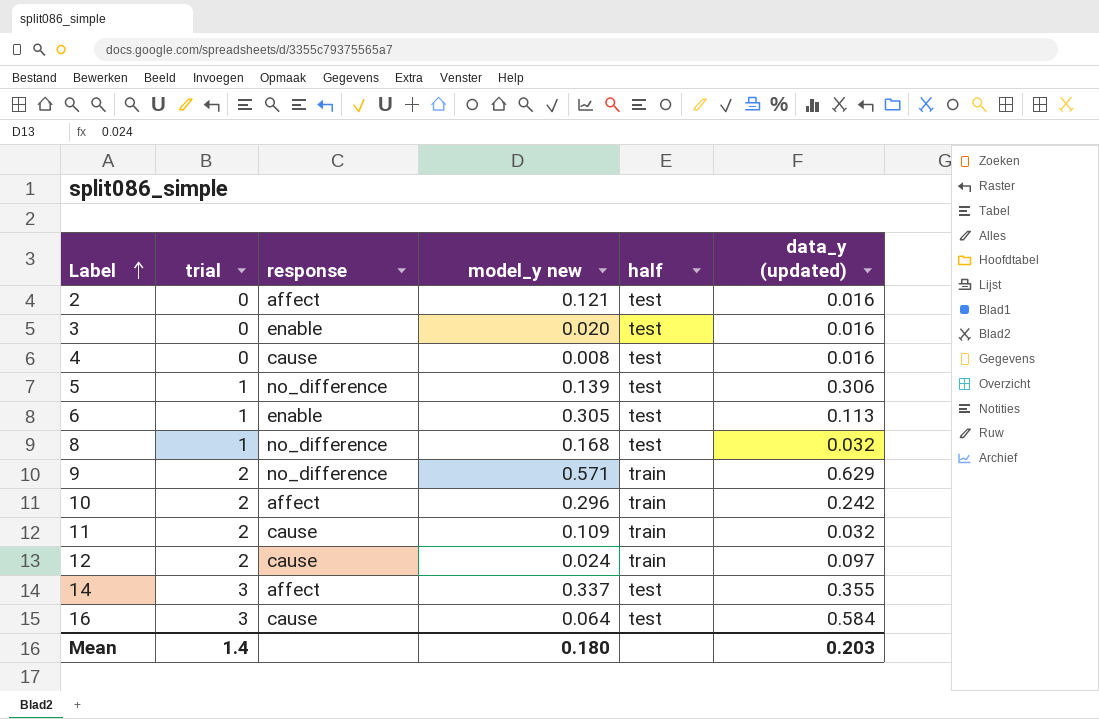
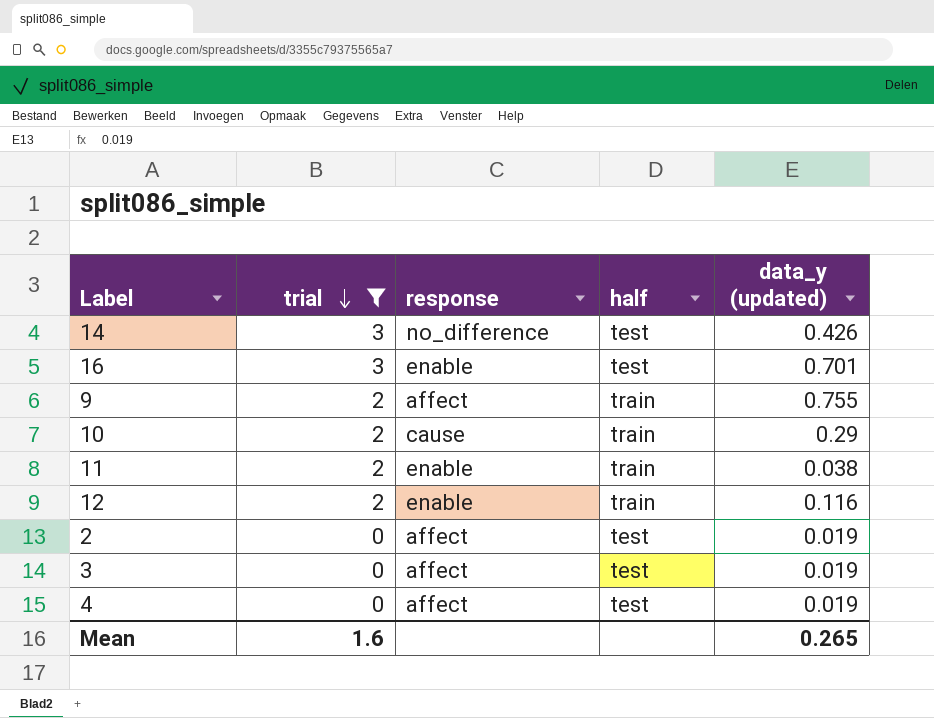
filter: none -> trial != 1
row order: Label ascending -> trial descending
column model_y new | position: 4 -> none
14 | response: affect -> no_difference
14 | data_y (updated): 0.355 -> 0.426
16 | response: cause -> enable
16 | data_y (updated): 0.584 -> 0.701
9 | response: no_difference -> affect
9 | data_y (updated): 0.629 -> 0.755
10 | response: affect -> cause
10 | data_y (updated): 0.242 -> 0.29
11 | response: cause -> enable
11 | data_y (updated): 0.032 -> 0.038
12 | response: cause -> enable
12 | data_y (updated): 0.097 -> 0.116
2 | data_y (updated): 0.016 -> 0.019
3 | response: enable -> affect
3 | data_y (updated): 0.016 -> 0.019
4 | response: cause -> affect
4 | data_y (updated): 0.016 -> 0.019
Mean | trial: 1.4 -> 1.6
Mean | data_y (updated): 0.203 -> 0.265

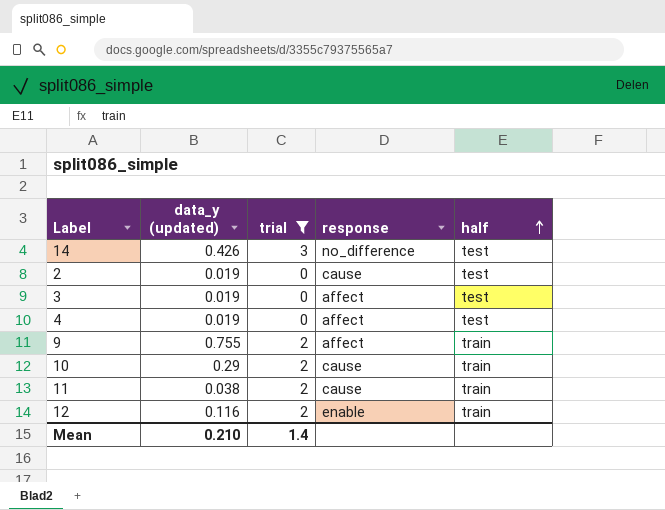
row order: trial descending -> half ascending
column data_y (updated) | position: 5 -> 2
row 16: 3 | enable | test | 0.701 -> none
2 | response: affect -> cause
11 | response: enable -> cause
Mean | data_y (updated): 0.265 -> 0.210
Mean | trial: 1.6 -> 1.4

